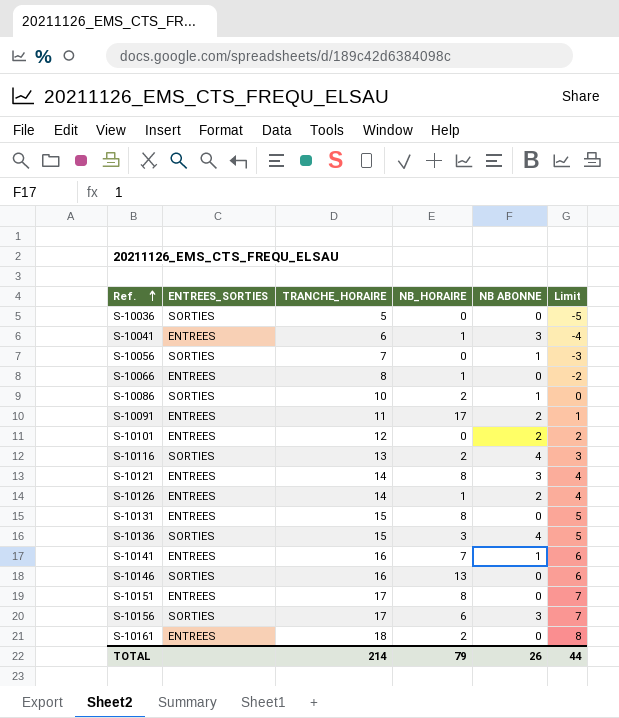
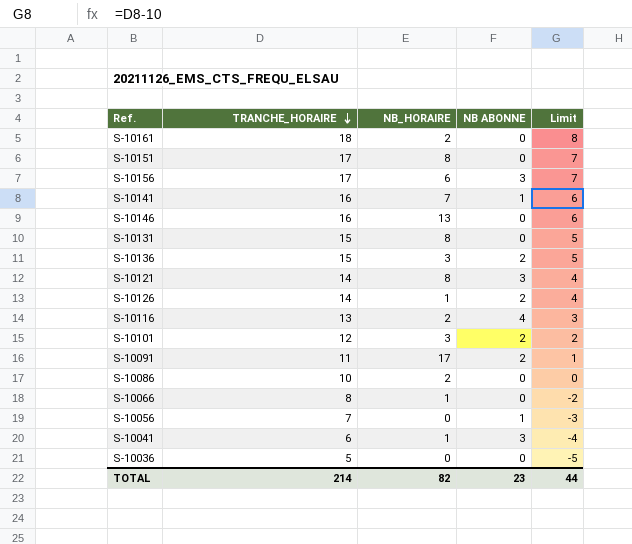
row order: Ref. ascending -> TRANCHE_HORAIRE descending
column ENTREES_SORTIES | position: 2 -> none
S-10136 | NB ABONNE: 4 -> 2
S-10101 | NB_HORAIRE: 0 -> 3
S-10086 | NB ABONNE: 1 -> 0
TOTAL | NB_HORAIRE: 79 -> 82
TOTAL | NB ABONNE: 26 -> 23

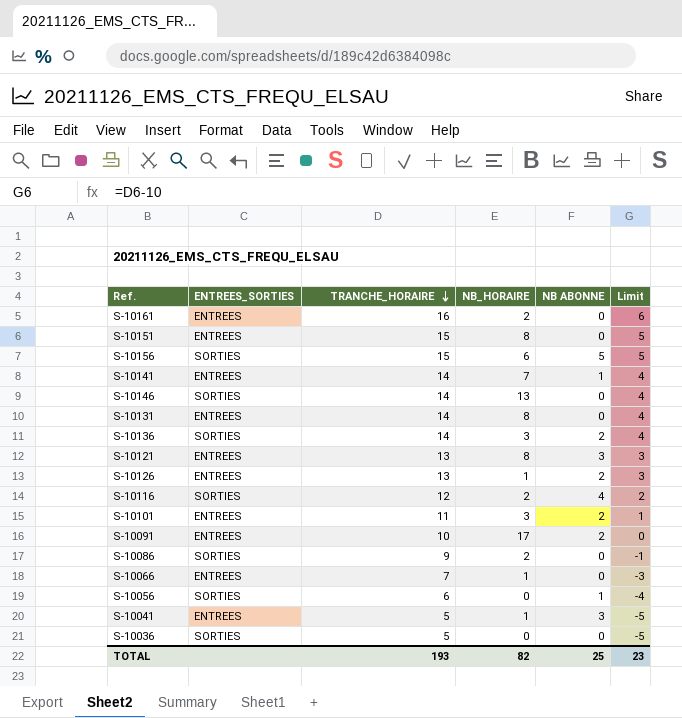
column ENTREES_SORTIES | position: none -> 2
S-10161 | TRANCHE_HORAIRE: 18 -> 16
S-10161 | Limit: 8 -> 6
S-10151 | TRANCHE_HORAIRE: 17 -> 15
S-10151 | Limit: 7 -> 5
S-10156 | TRANCHE_HORAIRE: 17 -> 15
S-10156 | NB ABONNE: 3 -> 5
S-10156 | Limit: 7 -> 5
S-10141 | TRANCHE_HORAIRE: 16 -> 14
S-10141 | Limit: 6 -> 4
S-10146 | TRANCHE_HORAIRE: 16 -> 14
S-10146 | Limit: 6 -> 4
S-10131 | TRANCHE_HORAIRE: 15 -> 14
S-10131 | Limit: 5 -> 4
S-10136 | TRANCHE_HORAIRE: 15 -> 14
S-10136 | Limit: 5 -> 4
S-10121 | TRANCHE_HORAIRE: 14 -> 13
S-10121 | Limit: 4 -> 3
S-10126 | TRANCHE_HORAIRE: 14 -> 13
S-10126 | Limit: 4 -> 3
S-10116 | TRANCHE_HORAIRE: 13 -> 12
S-10116 | Limit: 3 -> 2
S-10101 | TRANCHE_HORAIRE: 12 -> 11
S-10101 | Limit: 2 -> 1
S-10091 | TRANCHE_HORAIRE: 11 -> 10
S-10091 | Limit: 1 -> 0
S-10086 | TRANCHE_HORAIRE: 10 -> 9
S-10086 | Limit: 0 -> -1
S-10066 | TRANCHE_HORAIRE: 8 -> 7
S-10066 | Limit: -2 -> -3
S-10056 | TRANCHE_HORAIRE: 7 -> 6
S-10056 | Limit: -3 -> -4
S-10041 | TRANCHE_HORAIRE: 6 -> 5
S-10041 | Limit: -4 -> -5
TOTAL | TRANCHE_HORAIRE: 214 -> 193
TOTAL | NB ABONNE: 23 -> 25
TOTAL | Limit: 44 -> 23

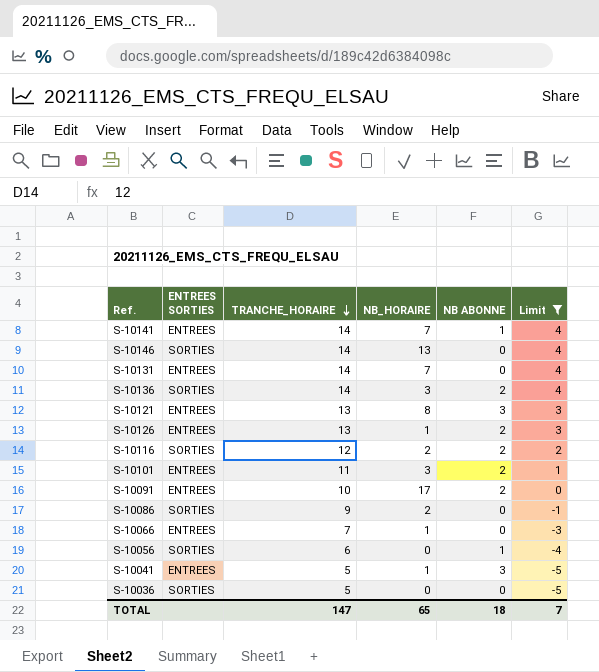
filter: none -> Limit <= 4
column name: ENTREES_SORTIES -> ENTREES SORTIES
S-10131 | NB_HORAIRE: 8 -> 7
S-10116 | NB ABONNE: 4 -> 2
TOTAL | TRANCHE_HORAIRE: 193 -> 147
TOTAL | NB_HORAIRE: 82 -> 65
TOTAL | NB ABONNE: 25 -> 18
TOTAL | Limit: 23 -> 7

